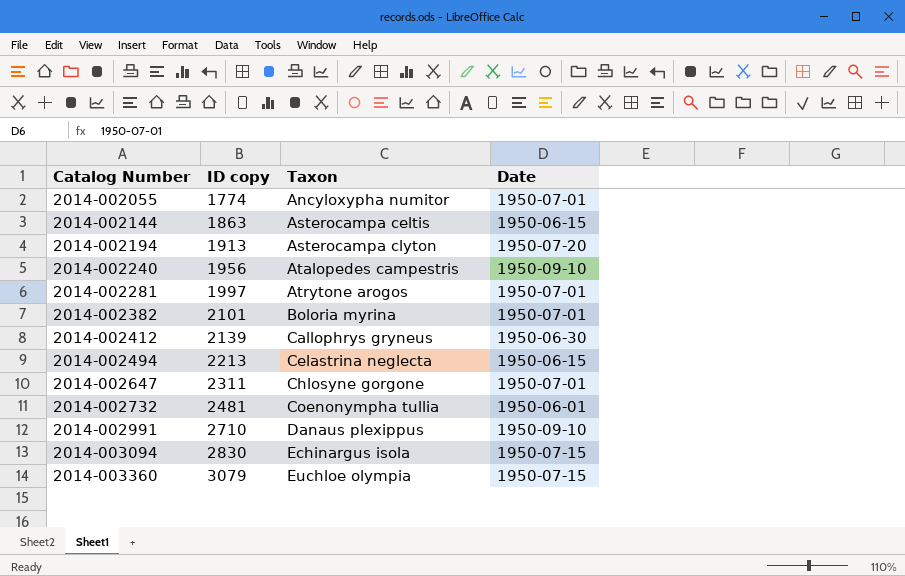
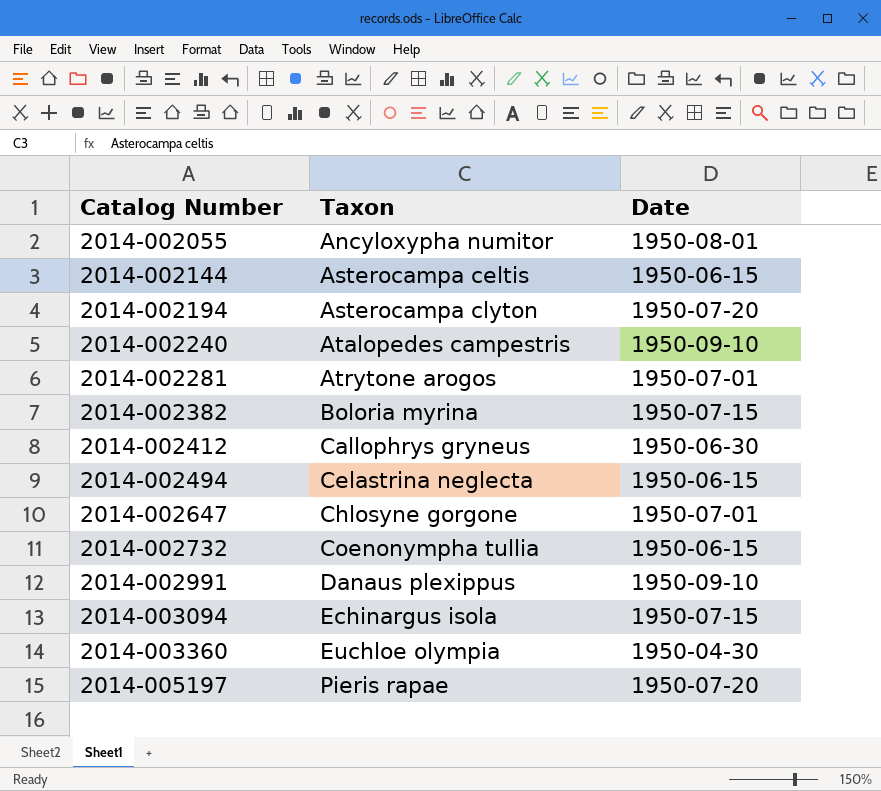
column ID copy | position: 2 -> none
2014-002055 | Date: 1950-07-01 -> 1950-08-01
2014-002382 | Date: 1950-07-01 -> 1950-07-15
2014-002732 | Date: 1950-06-01 -> 1950-06-15
2014-003360 | Date: 1950-07-15 -> 1950-04-30
row 2014-005197: none -> Pieris rapae | 1950-07-20

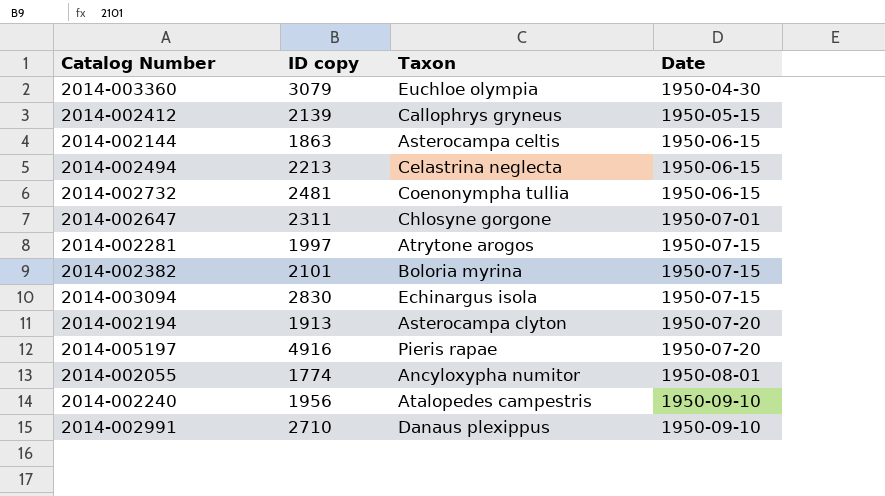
row order: Catalog Number ascending -> Date ascending
column ID copy | position: none -> 2
2014-002412 | Date: 1950-06-30 -> 1950-05-15
2014-002281 | Date: 1950-07-01 -> 1950-07-15

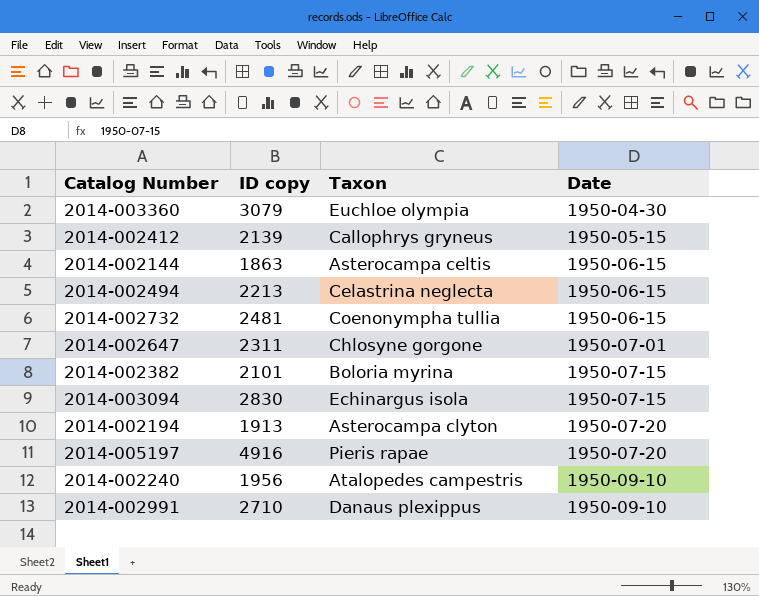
row 2014-002281: 1997 | Atrytone arogos | 1950-07-15 -> none
row 2014-002055: 1774 | Ancyloxypha numitor | 1950-08-01 -> none

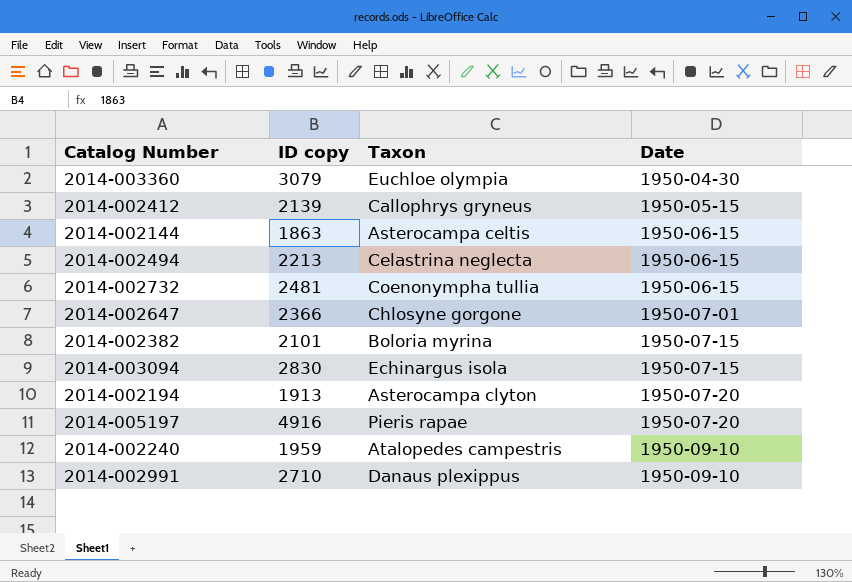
2014-002647 | ID copy: 2311 -> 2366
2014-002240 | ID copy: 1956 -> 1959

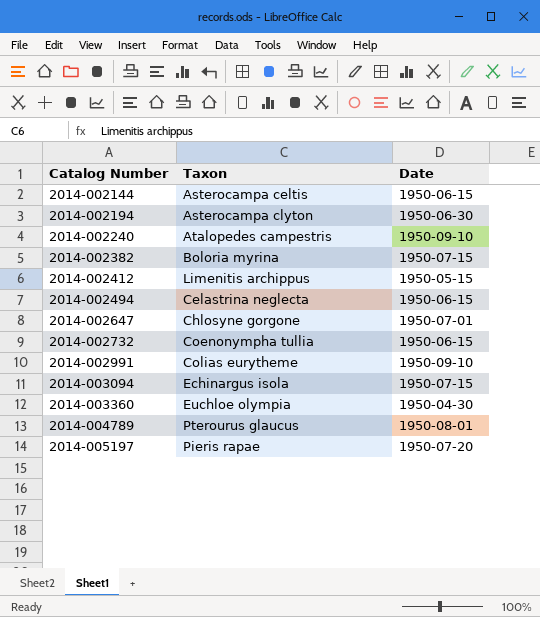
row order: Date ascending -> Catalog Number ascending
column ID copy | position: 2 -> none
2014-002194 | Date: 1950-07-20 -> 1950-06-30
2014-002412 | Taxon: Callophrys gryneus -> Limenitis archippus
2014-002991 | Taxon: Danaus plexippus -> Colias eurytheme
row 2014-004789: none -> Pterourus glaucus | 1950-08-01

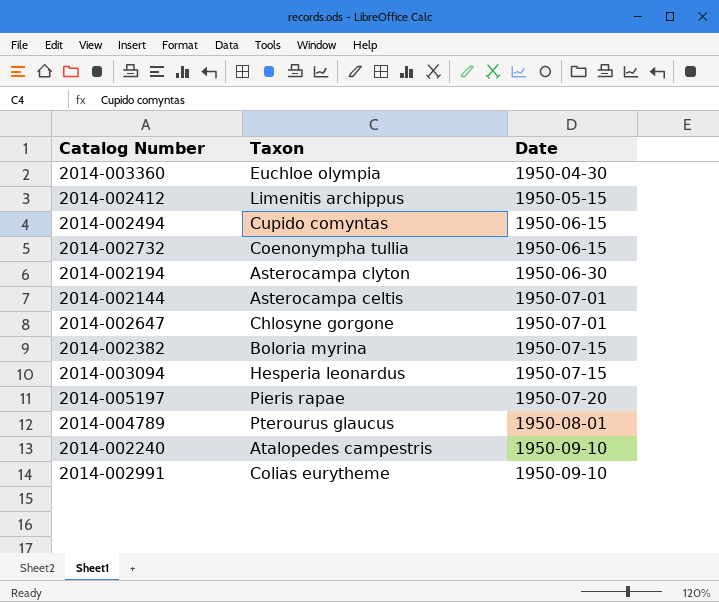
row order: Catalog Number ascending -> Date ascending
2014-002494 | Taxon: Celastrina neglecta -> Cupido comyntas
2014-002144 | Date: 1950-06-15 -> 1950-07-01
2014-003094 | Taxon: Echinargus isola -> Hesperia leonardus

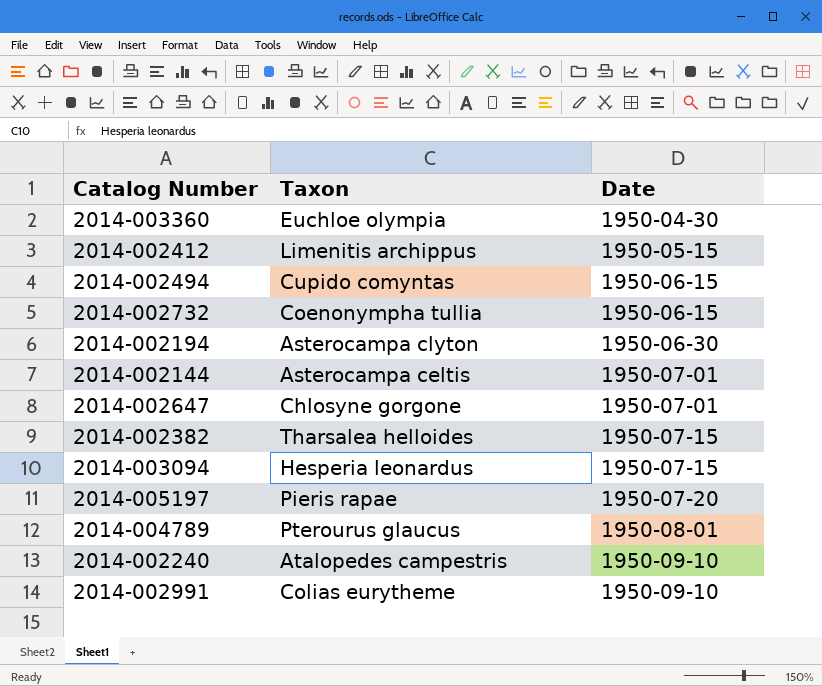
2014-002382 | Taxon: Boloria myrina -> Tharsalea helloides

